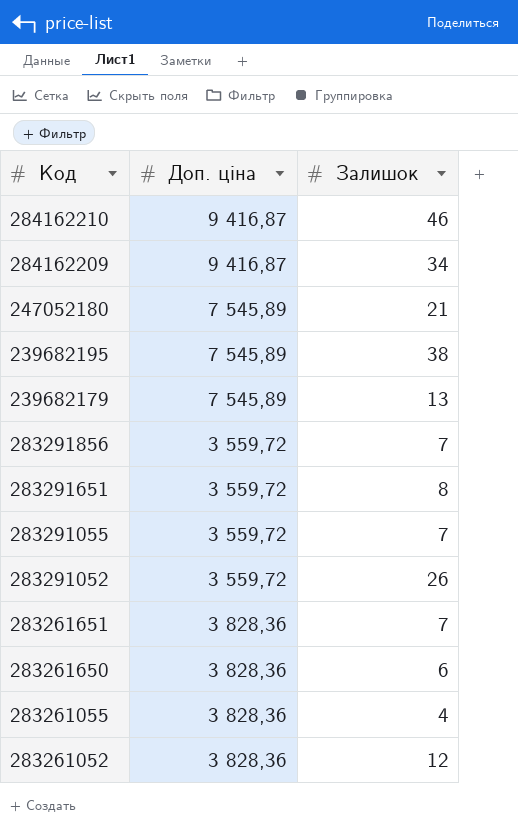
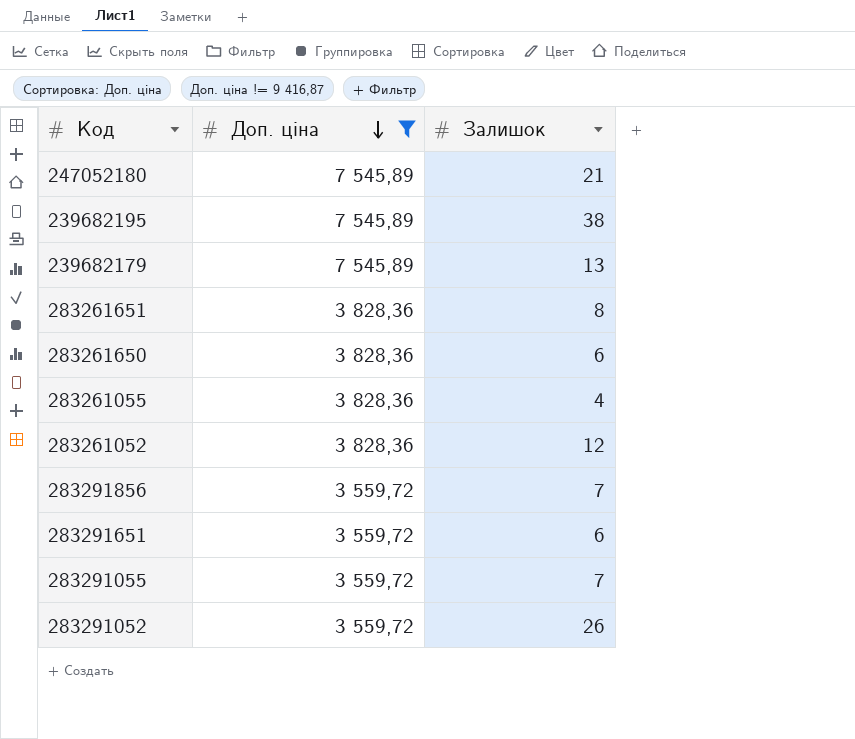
filter: none -> Доп. ціна != 9 416,87
row order: none -> Доп. ціна descending
283261651 | Залишок: 7 -> 8
283291651 | Залишок: 8 -> 6

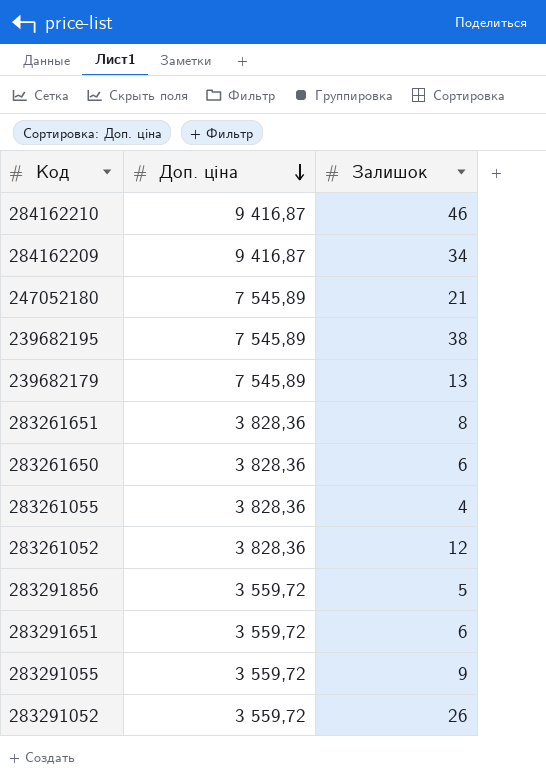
filter: Доп. ціна != 9 416,87 -> none
283291856 | Залишок: 7 -> 5
283291055 | Залишок: 7 -> 9

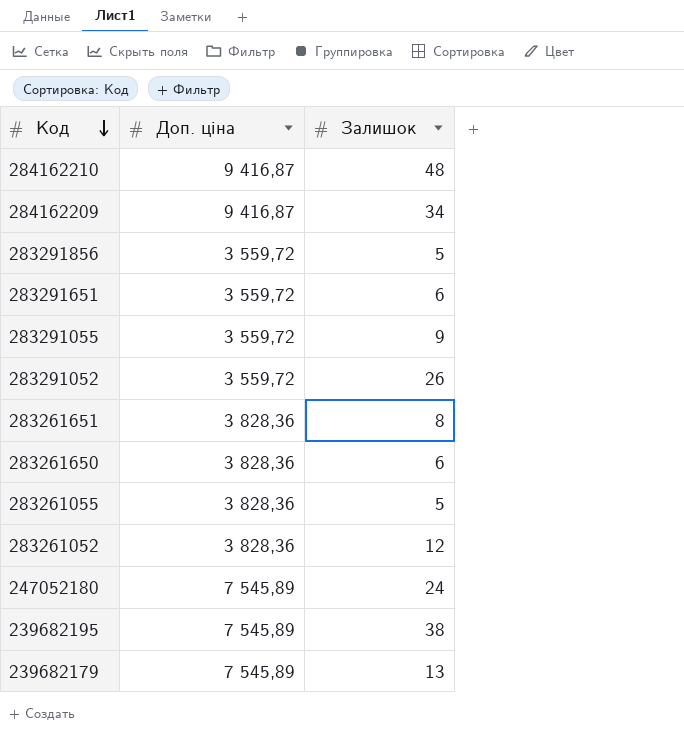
row order: Доп. ціна descending -> Код descending
284162210 | Залишок: 46 -> 48
283261055 | Залишок: 4 -> 5
247052180 | Залишок: 21 -> 24

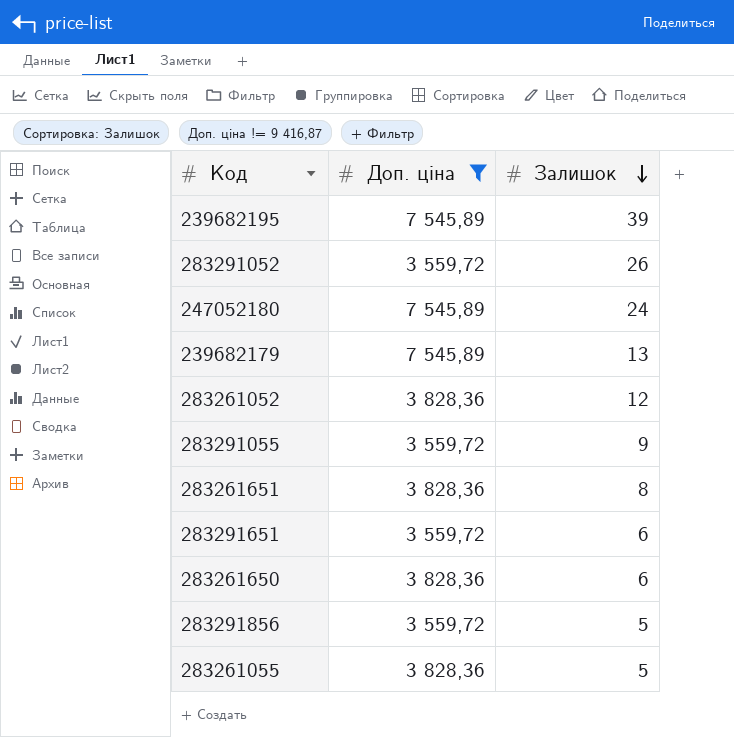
filter: none -> Доп. ціна != 9 416,87
row order: Код descending -> Залишок descending
239682195 | Залишок: 38 -> 39

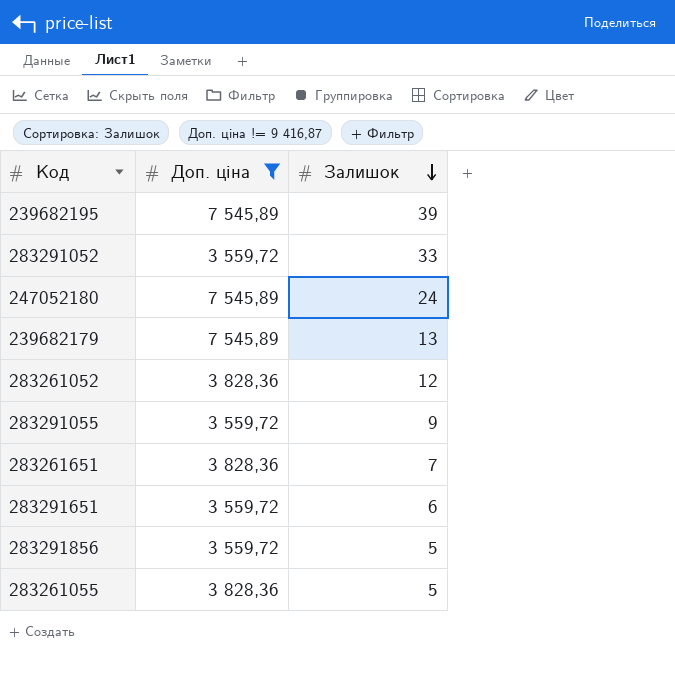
row 283261650: 3 828,36 | 6 -> none
283291052 | Залишок: 26 -> 33
283261651 | Залишок: 8 -> 7

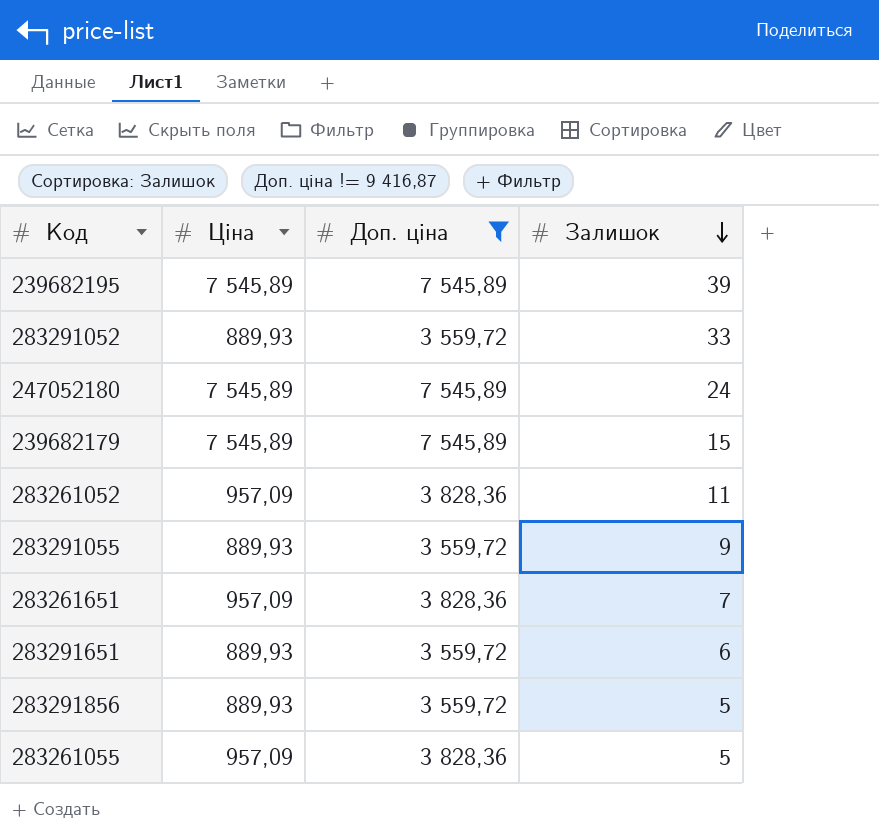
column Ціна | position: none -> 2
239682179 | Залишок: 13 -> 15
283261052 | Залишок: 12 -> 11

